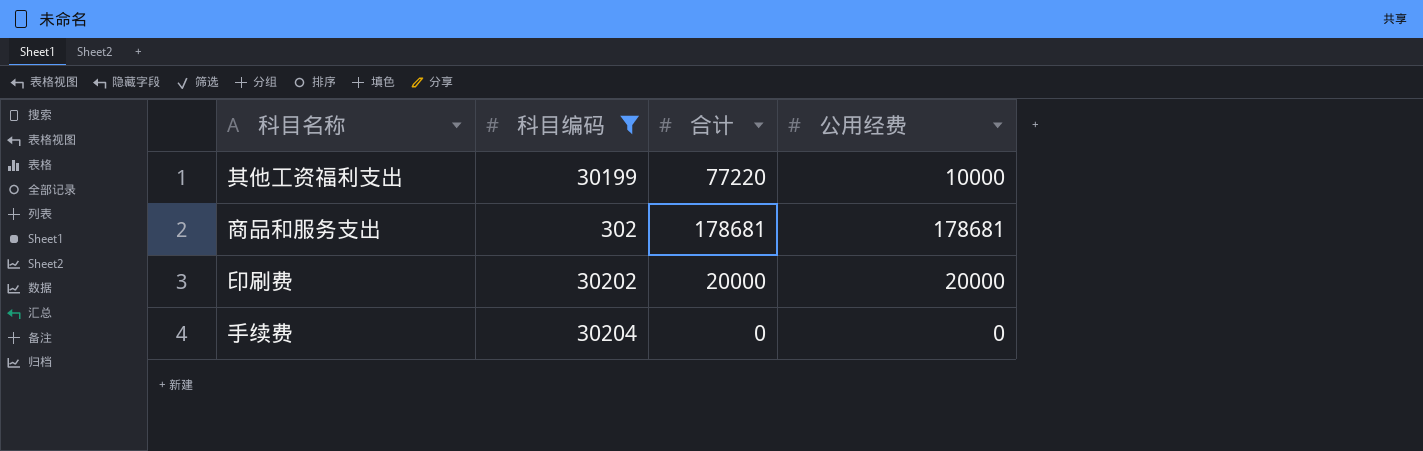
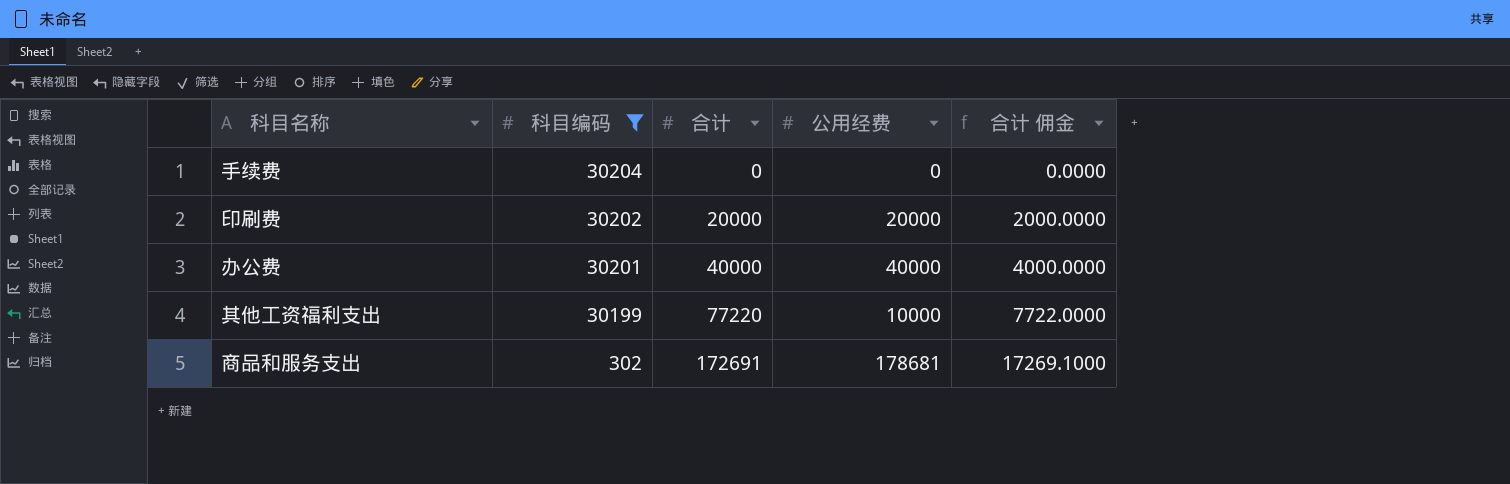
row order: none -> 科目编码 descending
column 合计 佣金 | formula: none -> [合计] * 0.1
row 办公费: none -> 30201 | 40000 | 40000 | 4000.0000
商品和服务支出 | 合计: 178681 -> 172691

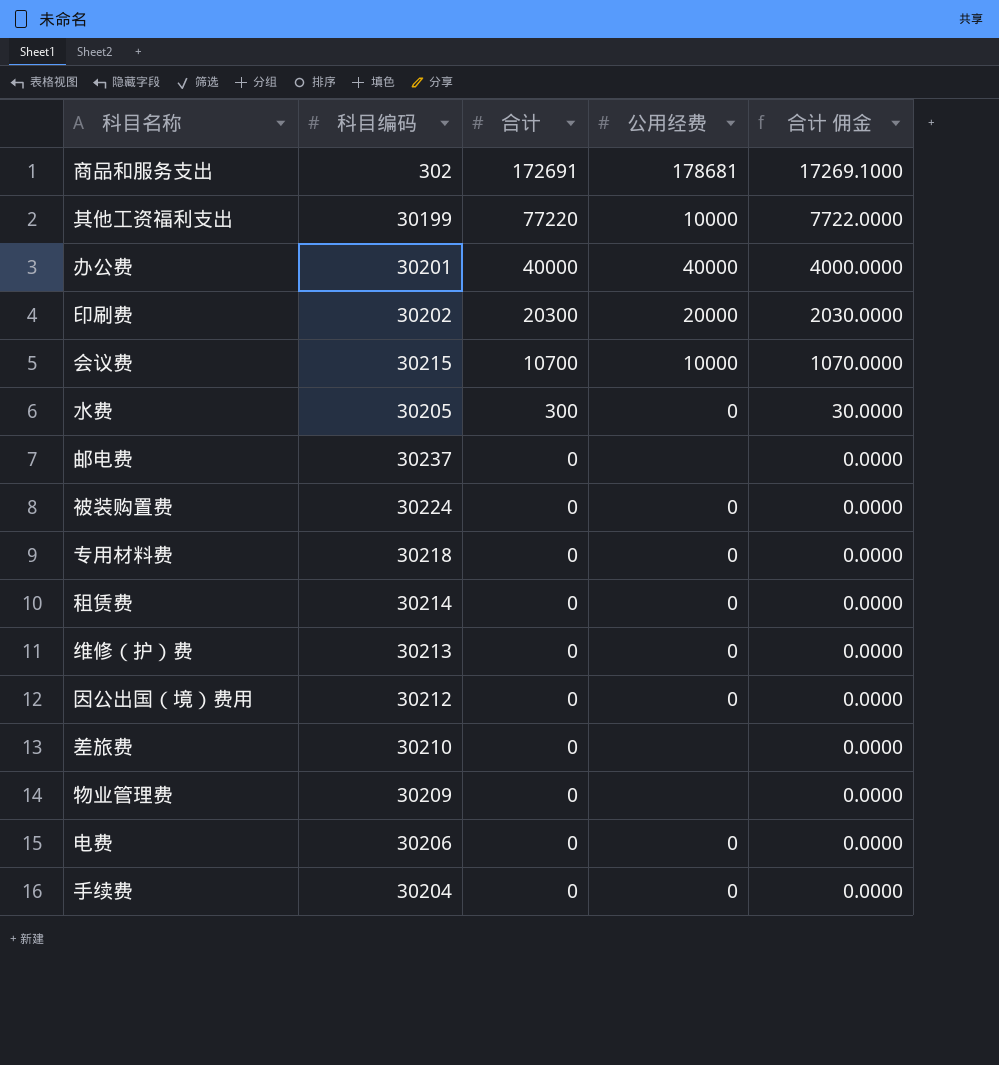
filter: 科目编码 <= 30204 -> none
row order: 科目编码 descending -> 合计 descending
印刷费 | 合计: 20000 -> 20300
印刷费 | 合计 佣金: 2000.0000 -> 2030.0000

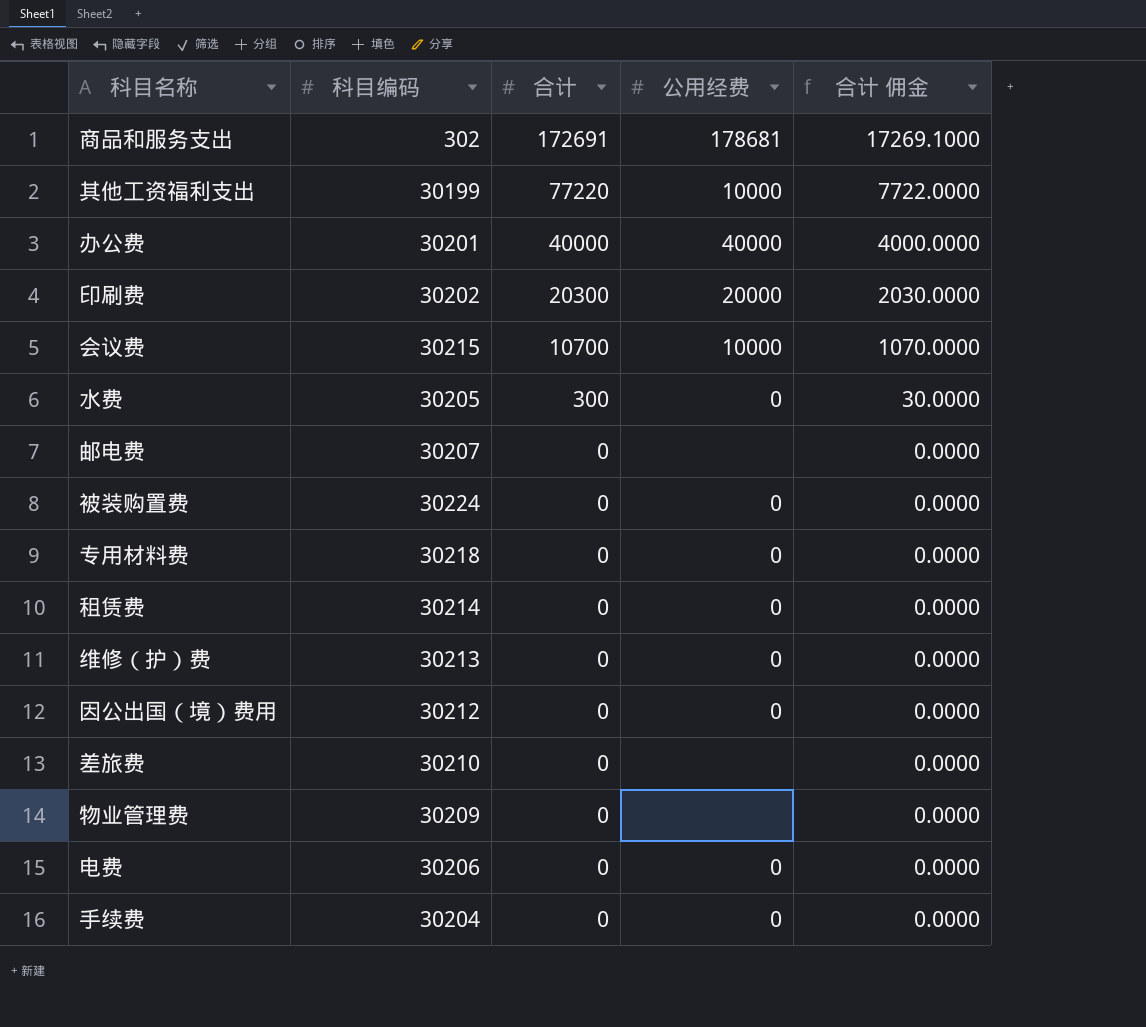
邮电费 | 科目编码: 30237 -> 30207

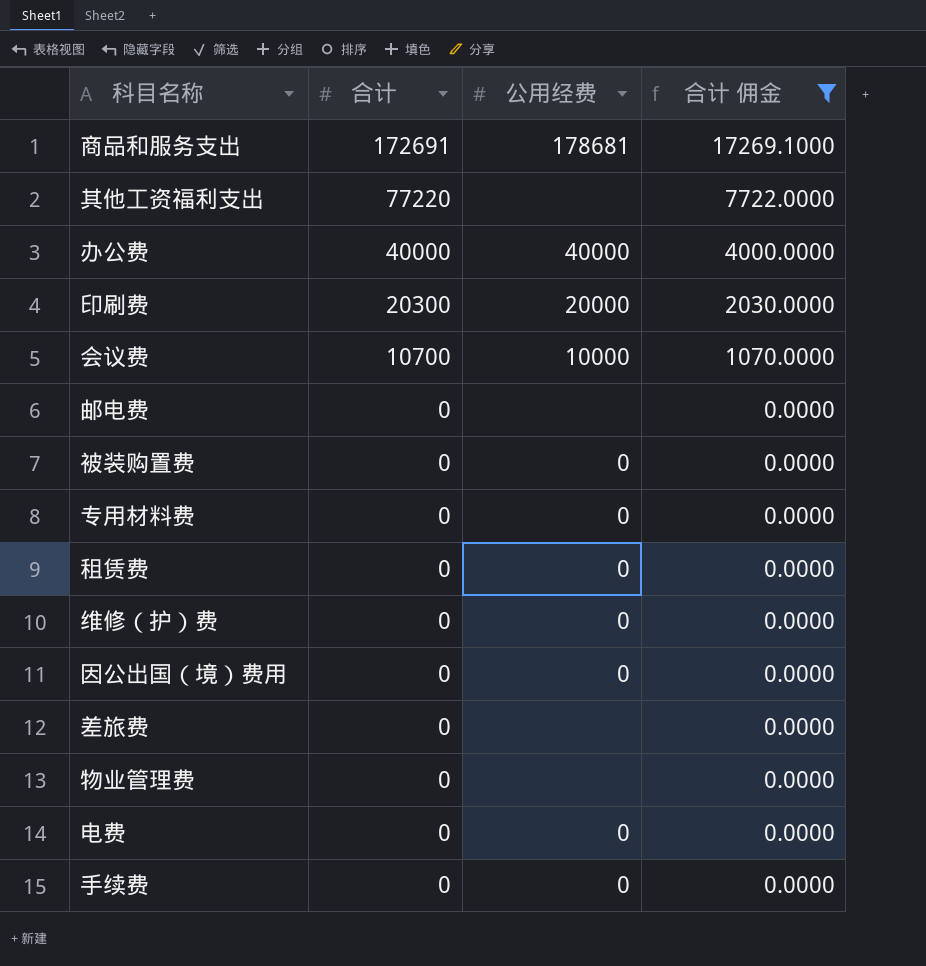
filter: none -> 合计 佣金 != 30.0000
column 科目编码 | position: 2 -> none
其他工资福利支出 | 公用经费: 10000 -> none

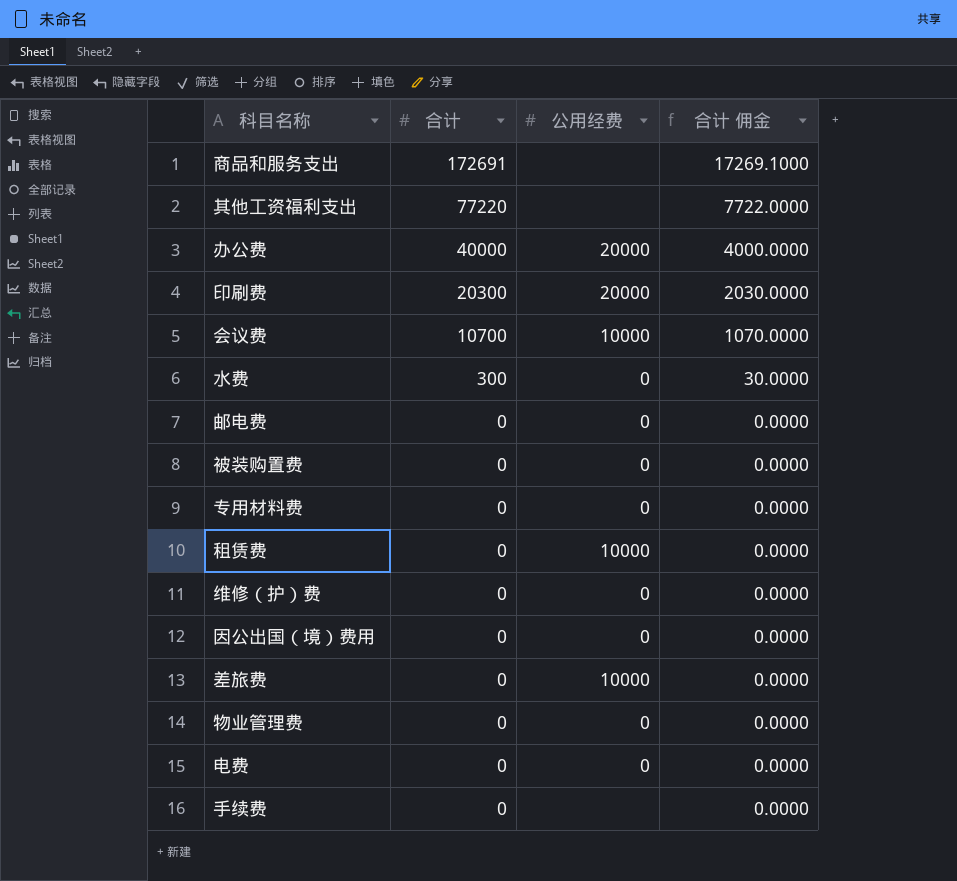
filter: 合计 佣金 != 30.0000 -> none
商品和服务支出 | 公用经费: 178681 -> none
办公费 | 公用经费: 40000 -> 20000
邮电费 | 公用经费: none -> 0
租赁费 | 公用经费: 0 -> 10000
差旅费 | 公用经费: none -> 10000
物业管理费 | 公用经费: none -> 0
手续费 | 公用经费: 0 -> none

